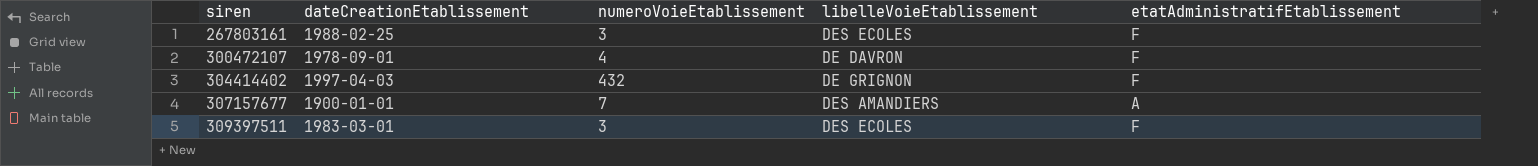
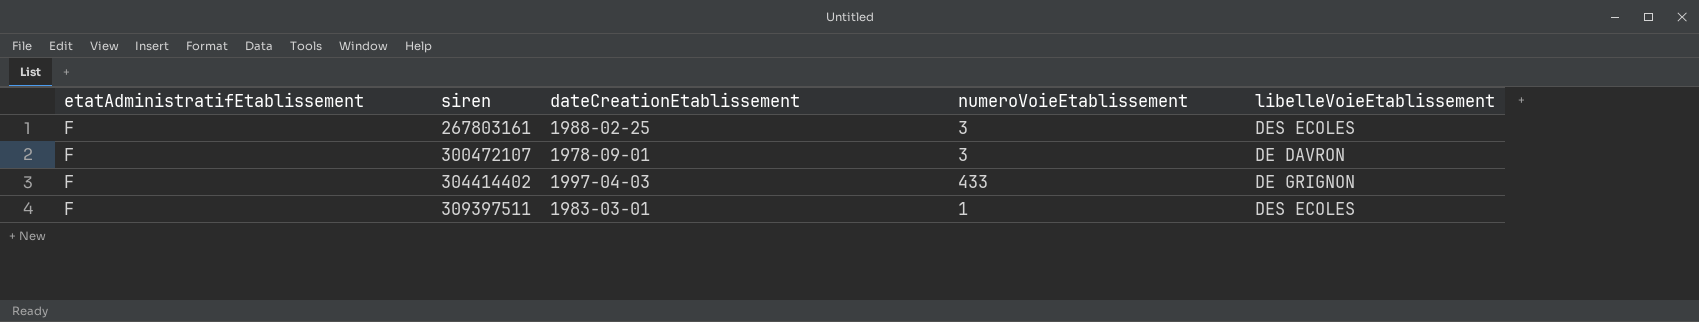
column etatAdministratifEtablissement | position: 5 -> 1
row 307157677: 1900-01-01 | 7 | DES AMANDIERS | A -> none
300472107 | numeroVoieEtablissement: 4 -> 3
304414402 | numeroVoieEtablissement: 432 -> 433
309397511 | numeroVoieEtablissement: 3 -> 1

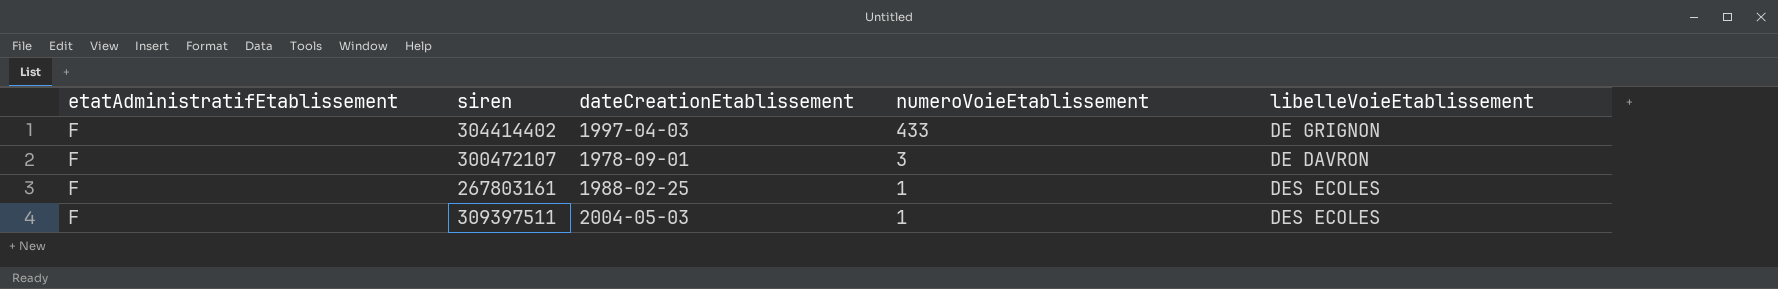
row order: siren ascending -> numeroVoieEtablissement descending
267803161 | numeroVoieEtablissement: 3 -> 1
309397511 | dateCreationEtablissement: 1983-03-01 -> 2004-05-03

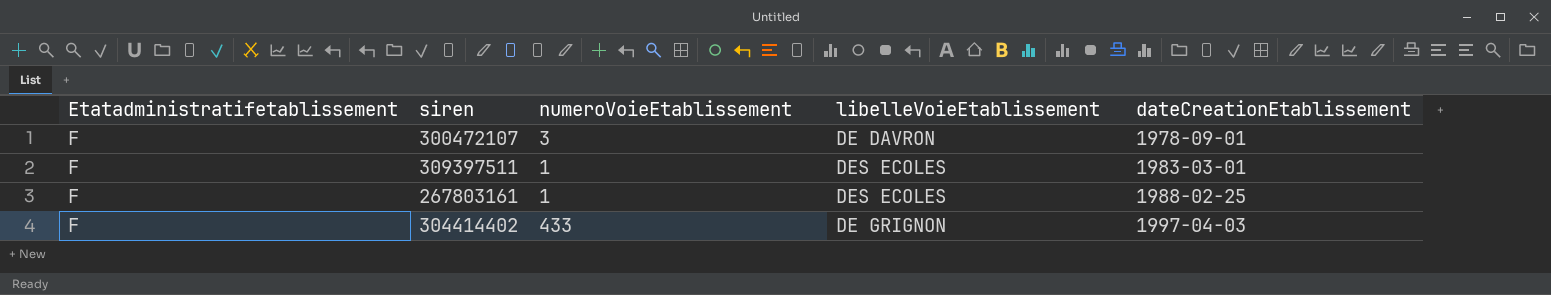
row order: numeroVoieEtablissement descending -> dateCreationEtablissement ascending
column name: etatAdministratifEtablissement -> Etatadministratifetablissement
column dateCreationEtablissement | position: 3 -> 5
309397511 | dateCreationEtablissement: 2004-05-03 -> 1983-03-01

